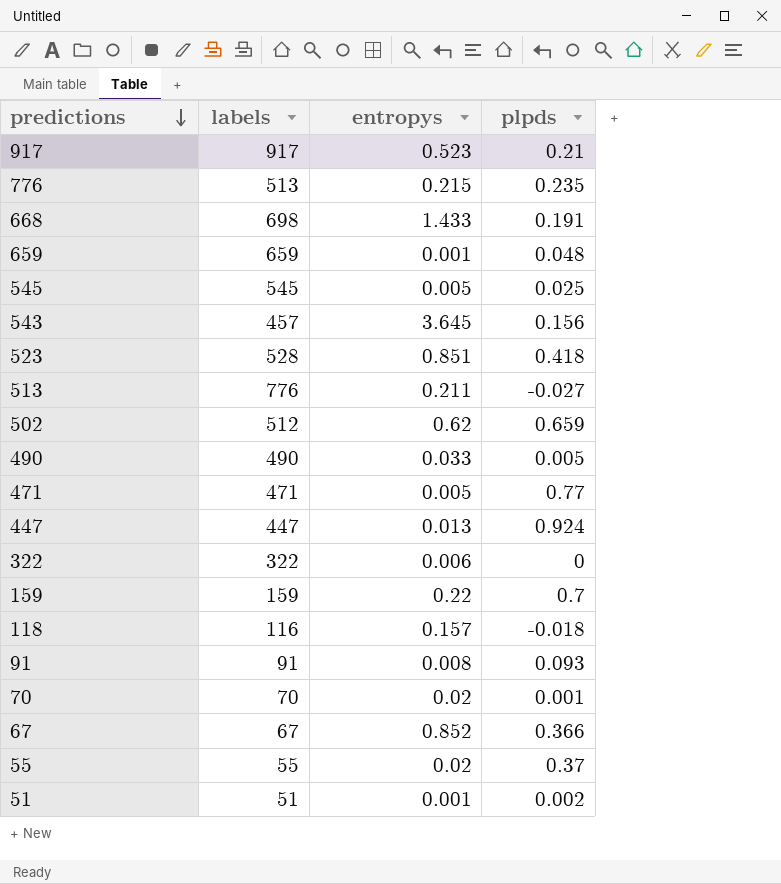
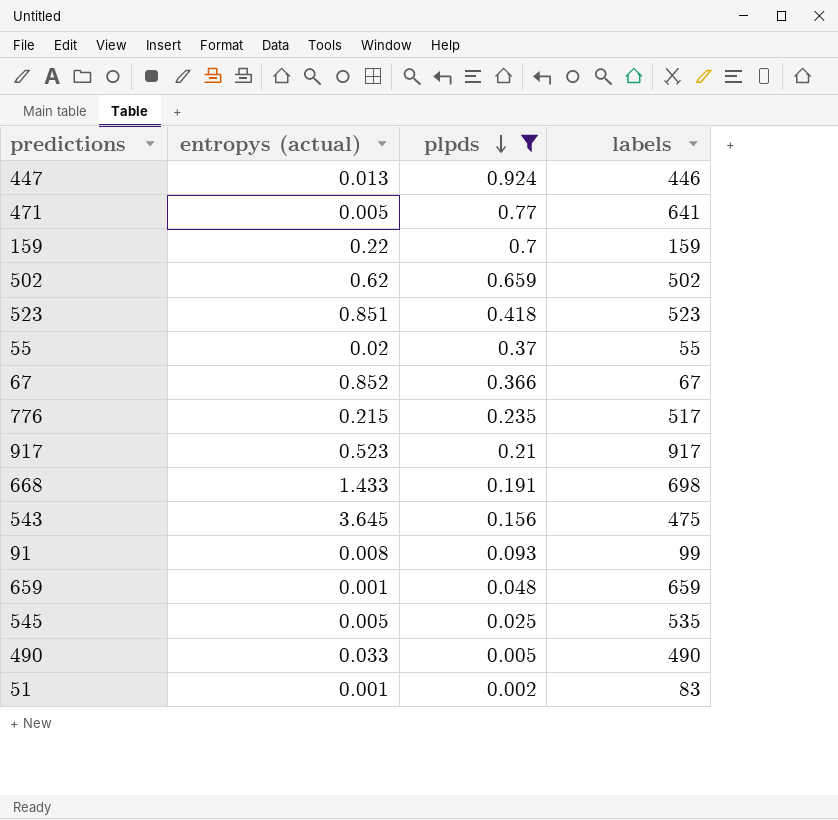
filter: none -> plpds >= 0.002
row order: predictions descending -> plpds descending
column name: entropys -> entropys (actual)
column labels | position: 2 -> 4
447 | labels: 447 -> 446
471 | labels: 471 -> 641
502 | labels: 512 -> 502
523 | labels: 528 -> 523
776 | labels: 513 -> 517
543 | labels: 457 -> 475
91 | labels: 91 -> 99
545 | labels: 545 -> 535
51 | labels: 51 -> 83

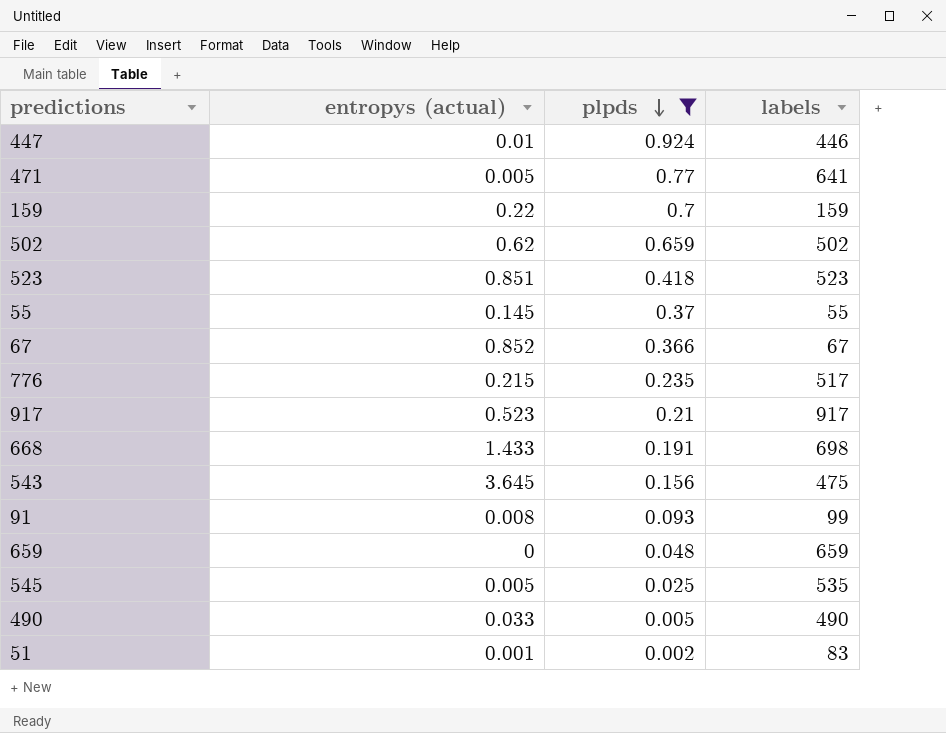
447 | entropys (actual): 0.013 -> 0.01
55 | entropys (actual): 0.02 -> 0.145
659 | entropys (actual): 0.001 -> 0

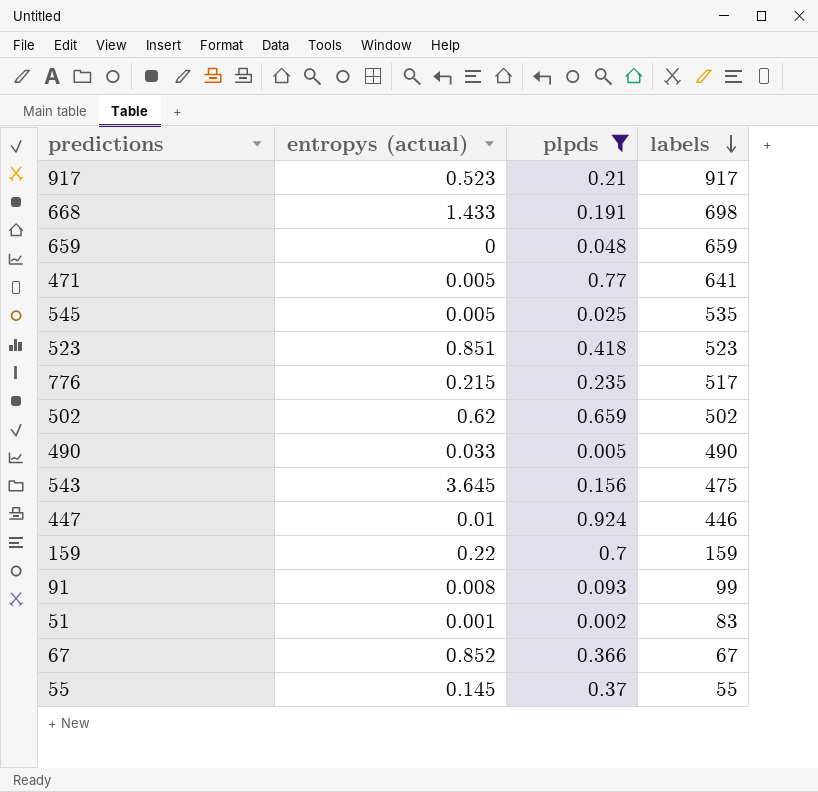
row order: plpds descending -> labels descending

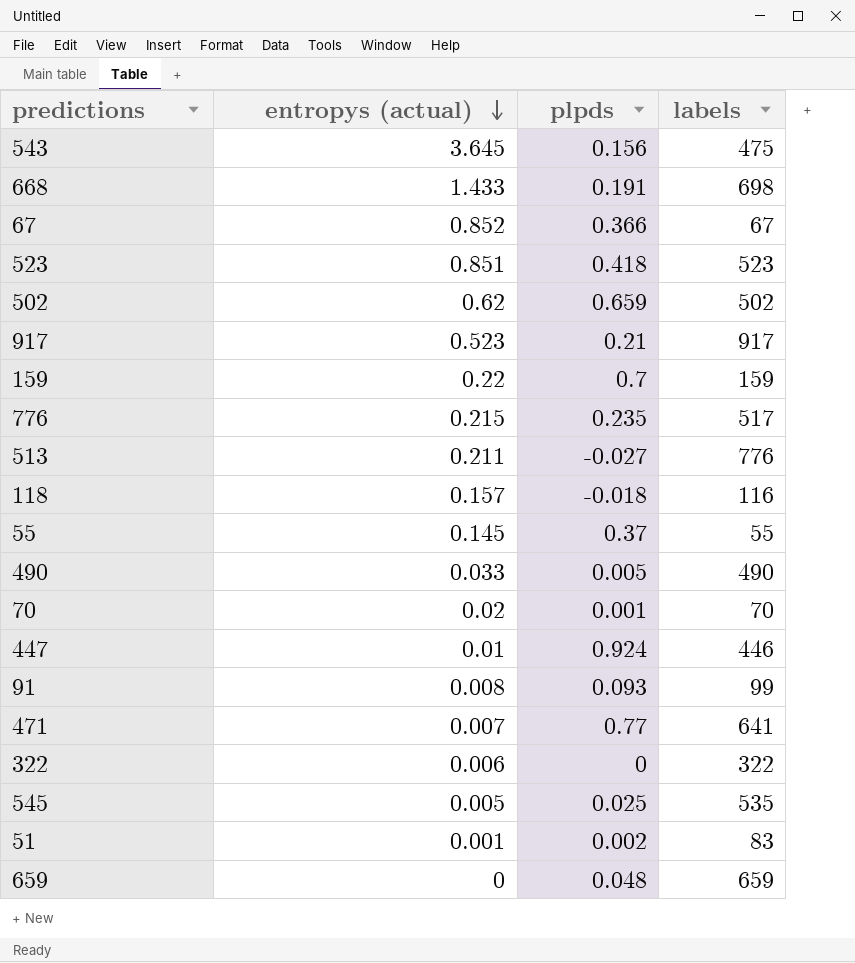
filter: plpds >= 0.002 -> none
row order: labels descending -> entropys (actual) descending
471 | entropys (actual): 0.005 -> 0.007

